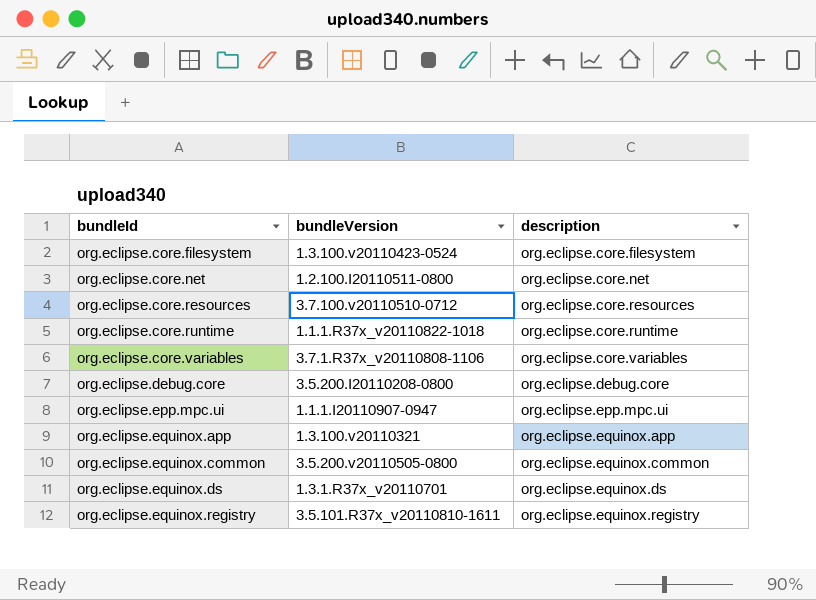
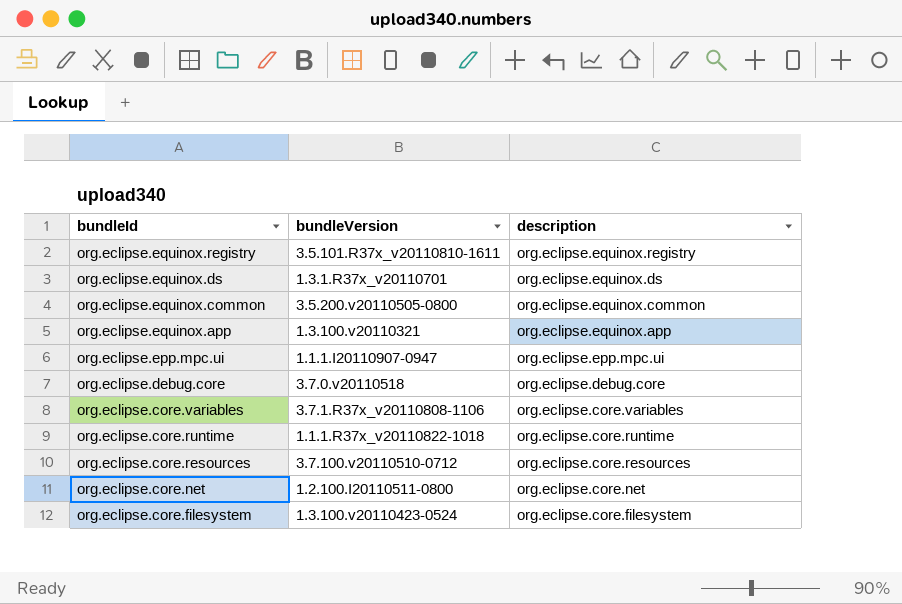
row order: bundleId ascending -> bundleId descending
org.eclipse.debug.core | bundleVersion: 3.5.200.I20110208-0800 -> 3.7.0.v20110518

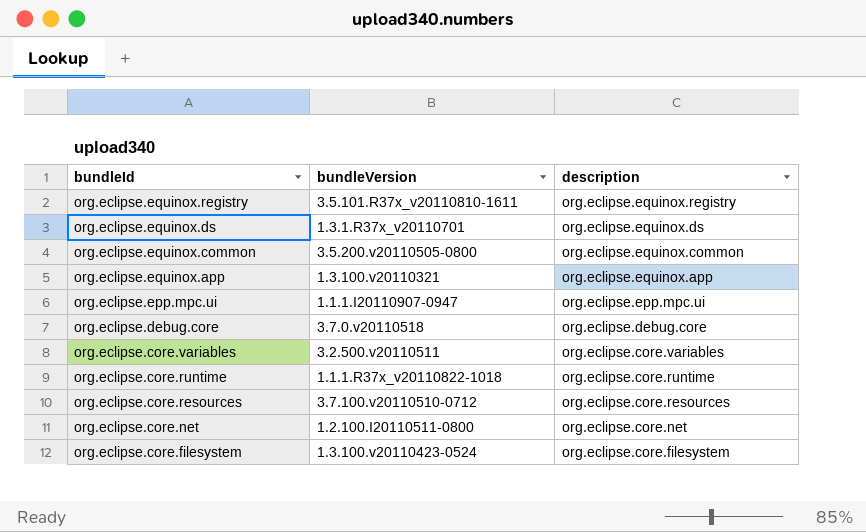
org.eclipse.core.variables | bundleVersion: 3.7.1.R37x_v20110808-1106 -> 3.2.500.v20110511

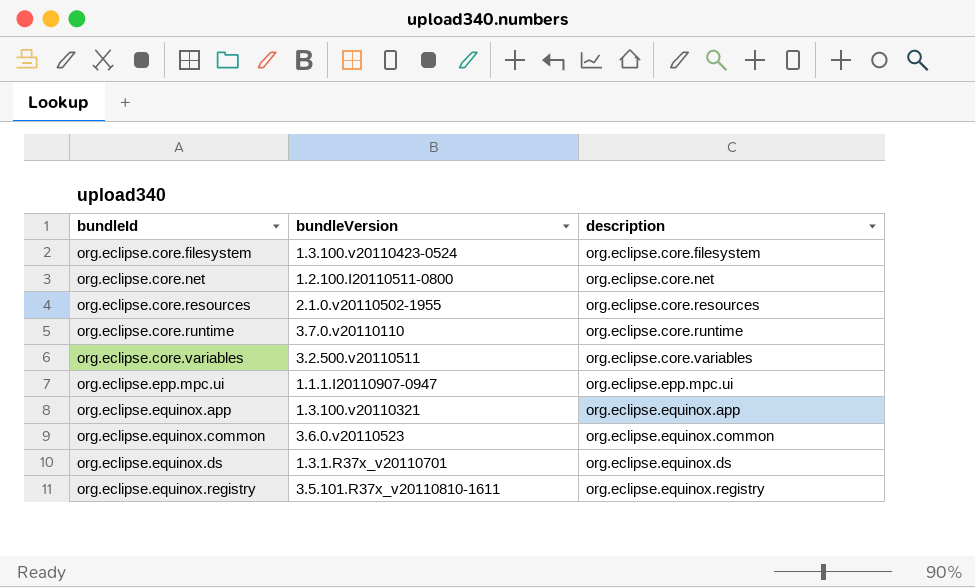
row order: bundleId descending -> bundleId ascending
row org.eclipse.debug.core: 3.7.0.v20110518 | org.eclipse.debug.core -> none
org.eclipse.core.resources | bundleVersion: 3.7.100.v20110510-0712 -> 2.1.0.v20110502-1955
org.eclipse.core.runtime | bundleVersion: 1.1.1.R37x_v20110822-1018 -> 3.7.0.v20110110
org.eclipse.equinox.common | bundleVersion: 3.5.200.v20110505-0800 -> 3.6.0.v20110523

